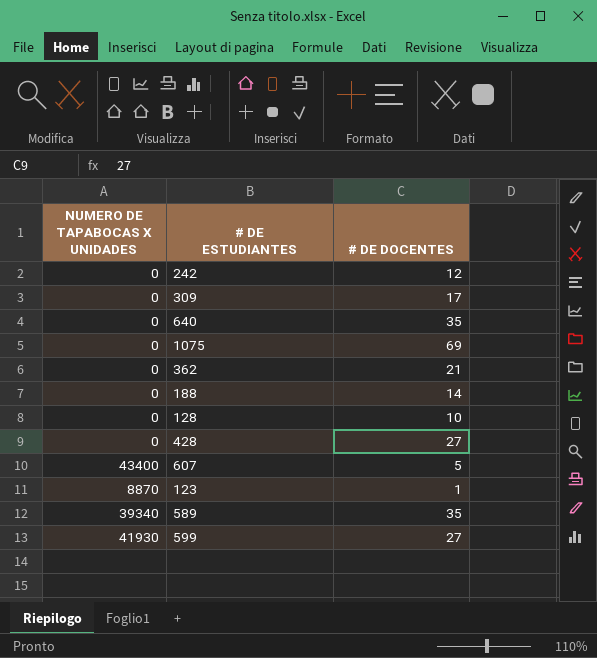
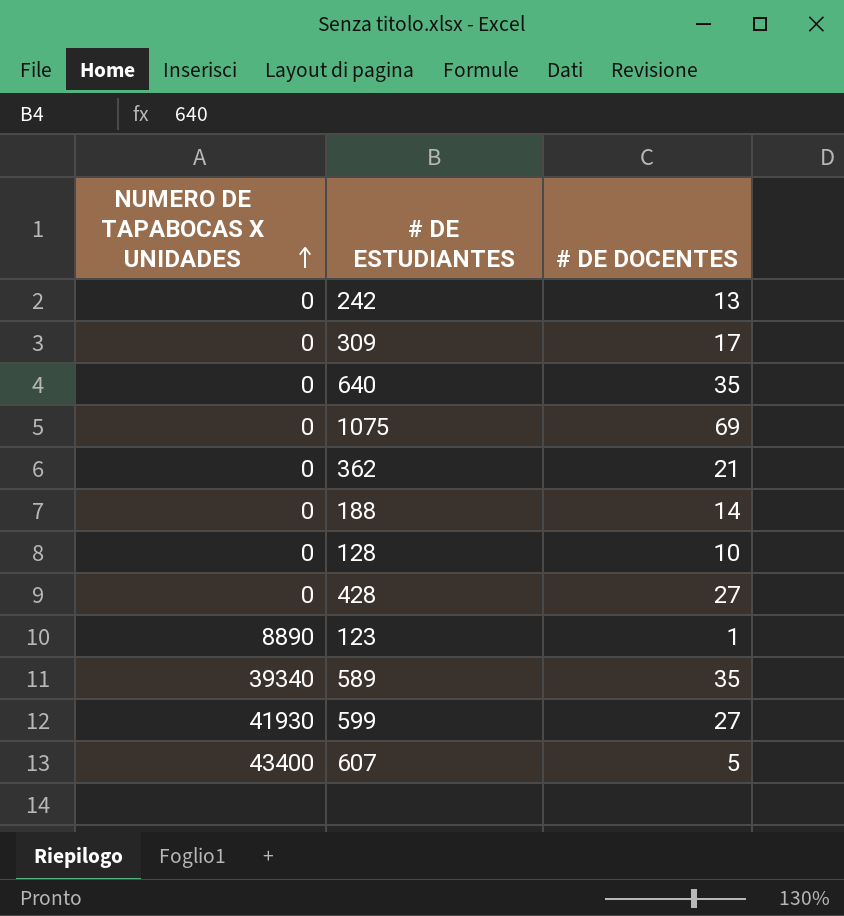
row order: none -> NUMERO DE TAPABOCAS X UNIDADES ascending
242 | # DE DOCENTES: 12 -> 13
123 | NUMERO DE TAPABOCAS X UNIDADES: 8870 -> 8890

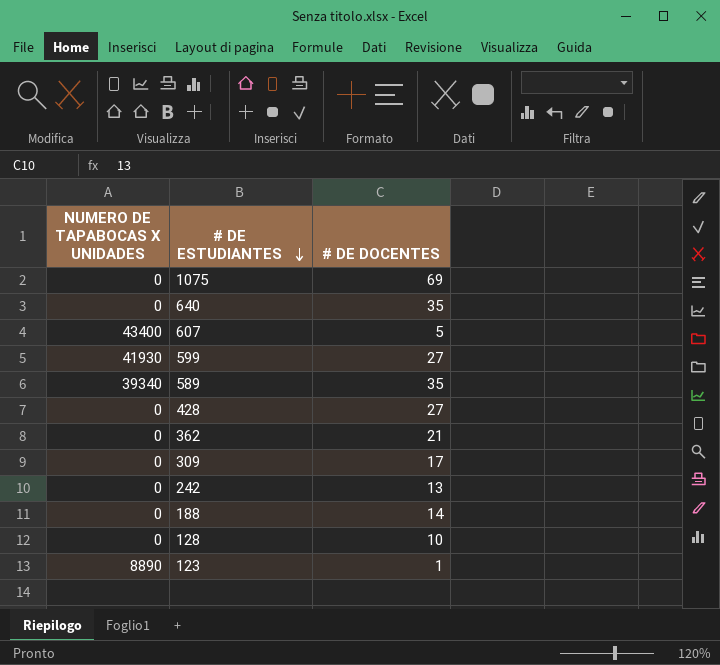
row order: NUMERO DE TAPABOCAS X UNIDADES ascending -> # DE ESTUDIANTES descending

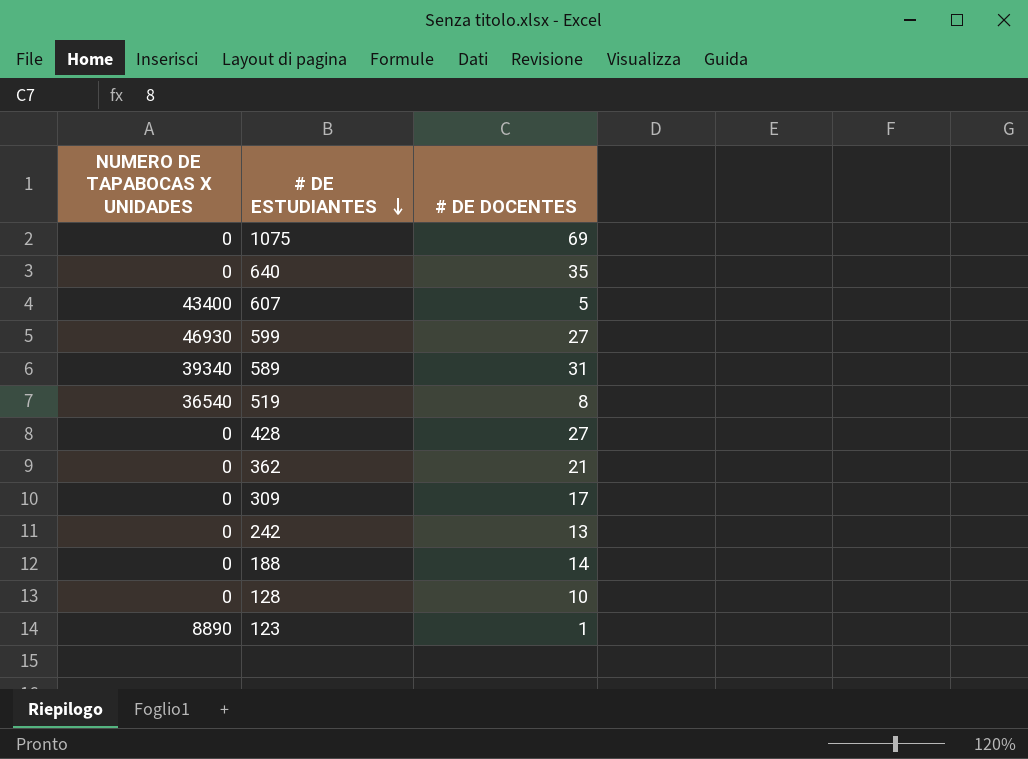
599 | NUMERO DE TAPABOCAS X UNIDADES: 41930 -> 46930
589 | # DE DOCENTES: 35 -> 31
row 519: none -> 36540 | 8

